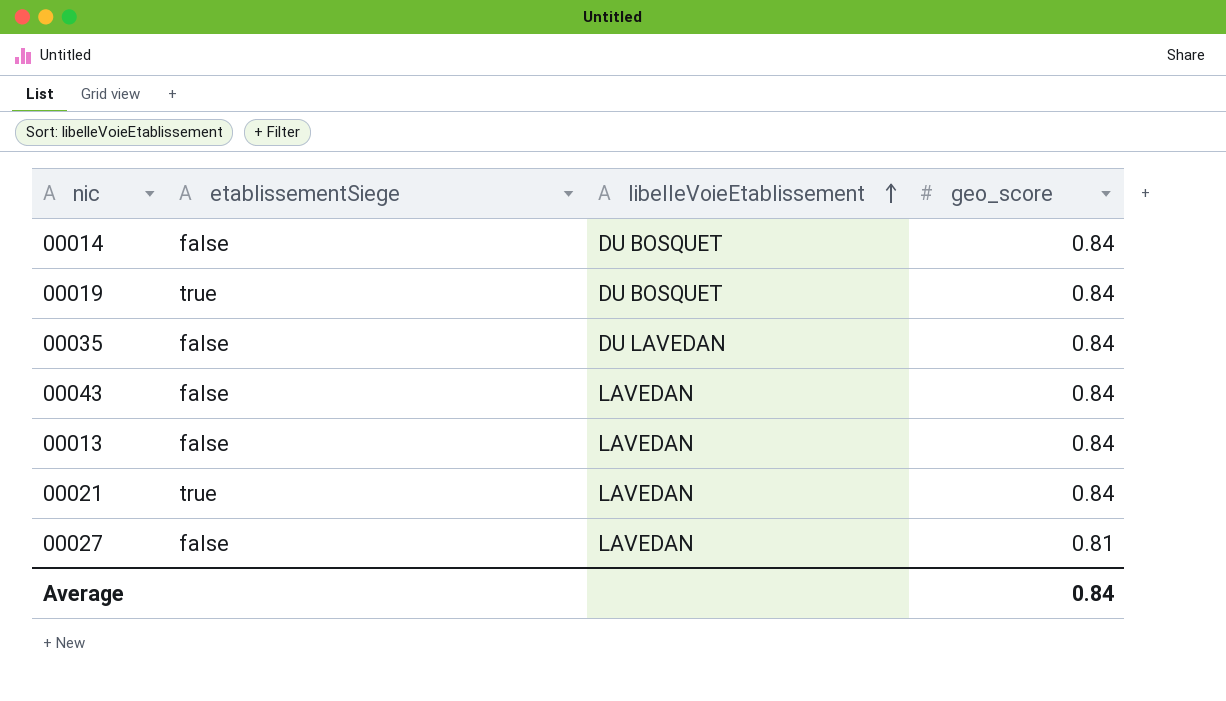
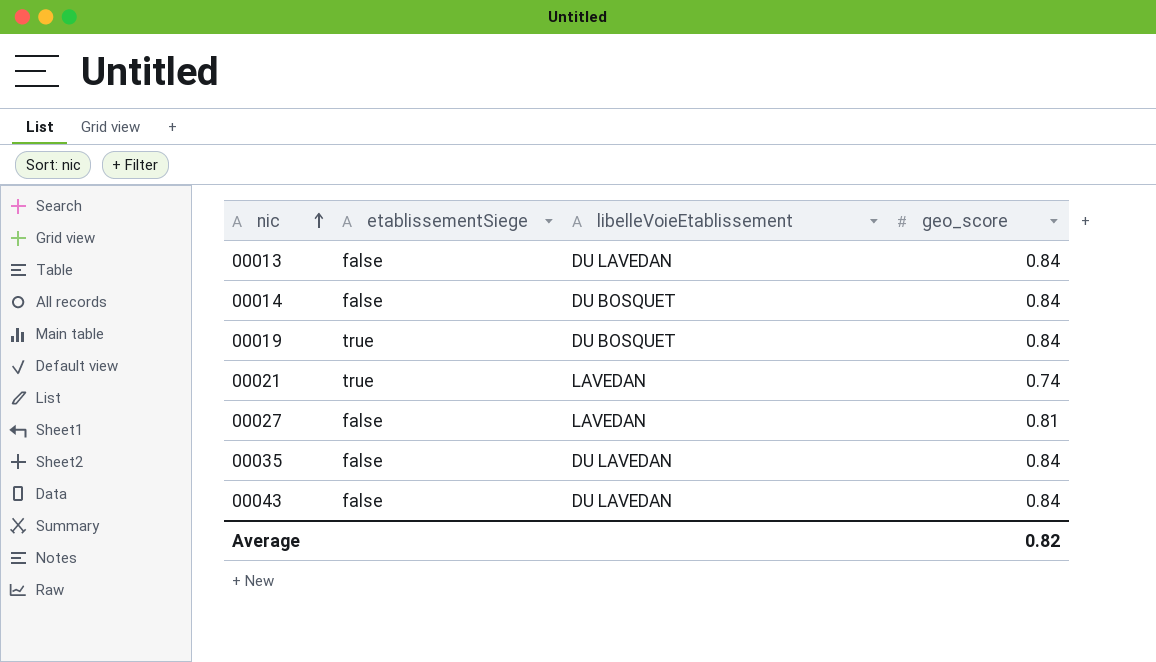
row order: libelleVoieEtablissement ascending -> nic ascending
00013 | libelleVoieEtablissement: LAVEDAN -> DU LAVEDAN
00021 | geo_score: 0.84 -> 0.74
00043 | libelleVoieEtablissement: LAVEDAN -> DU LAVEDAN
Average | geo_score: 0.84 -> 0.82

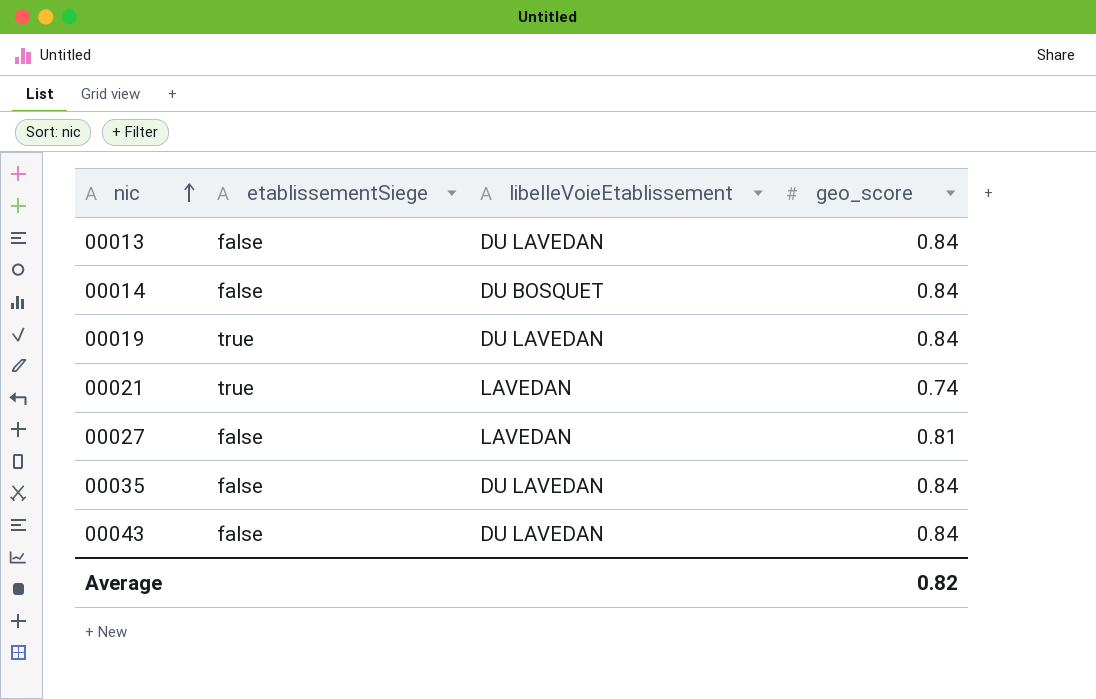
00019 | libelleVoieEtablissement: DU BOSQUET -> DU LAVEDAN

